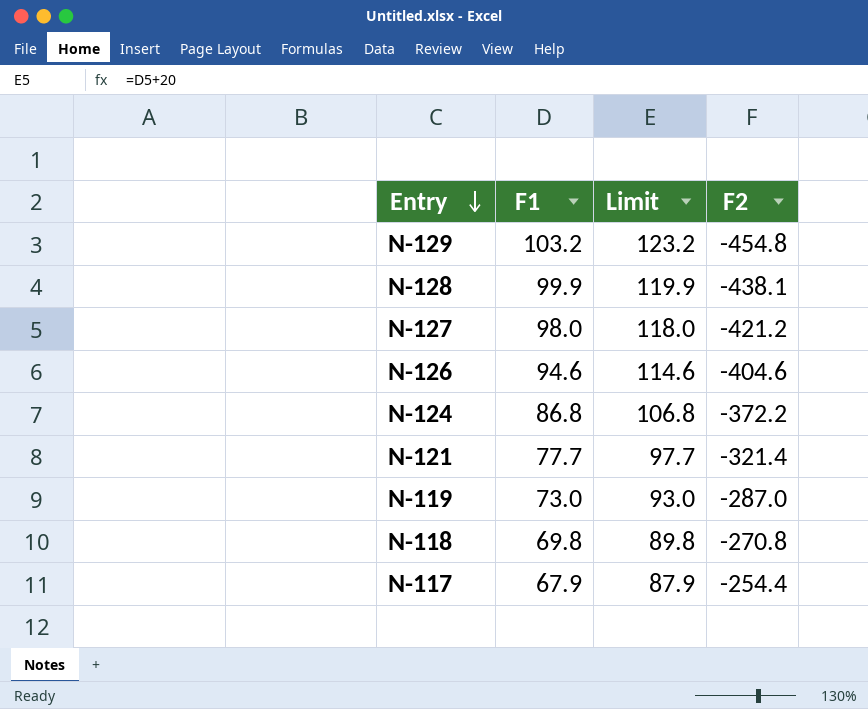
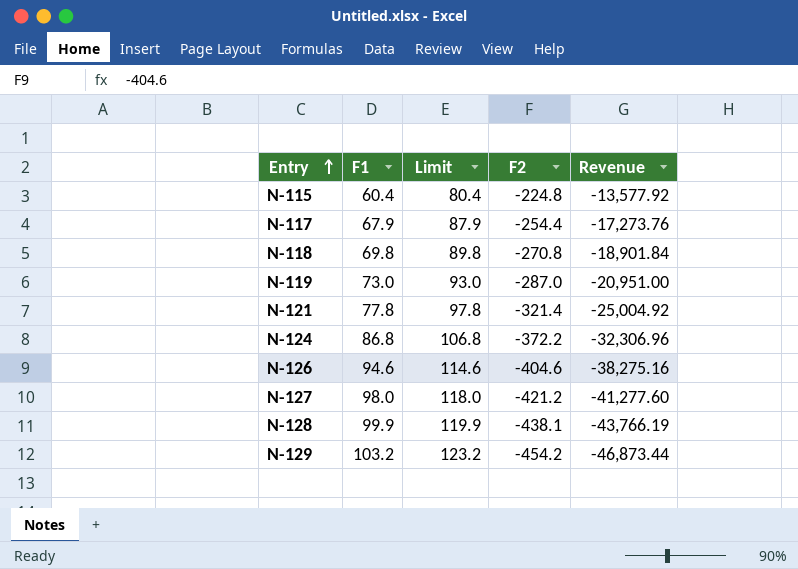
row order: Entry descending -> Entry ascending
column Revenue | formula: none -> [F1] * [F2]
row N-115: none -> 60.4 | 80.4 | -224.8 | -13,577.92
N-121 | F1: 77.7 -> 77.8
N-121 | Limit: 97.7 -> 97.8
N-129 | F2: -454.8 -> -454.2

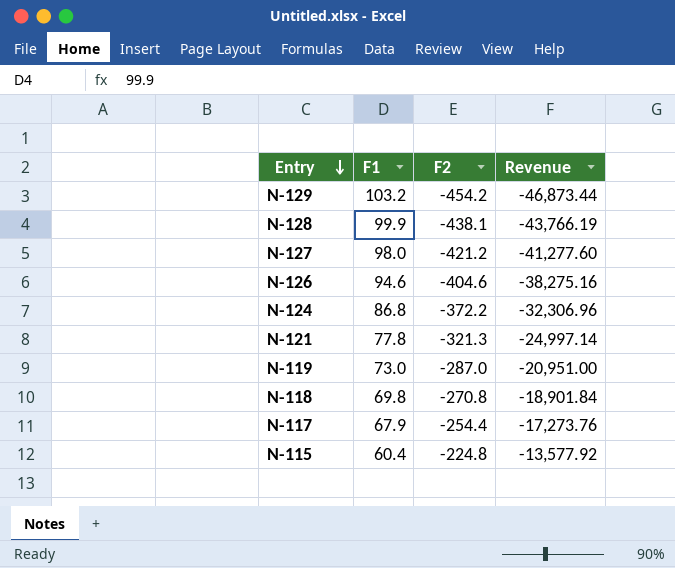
row order: Entry ascending -> Entry descending
column Limit | formula: [F1] + 20 -> none
N-121 | F2: -321.4 -> -321.3
N-121 | Revenue: -25,004.92 -> -24,997.14

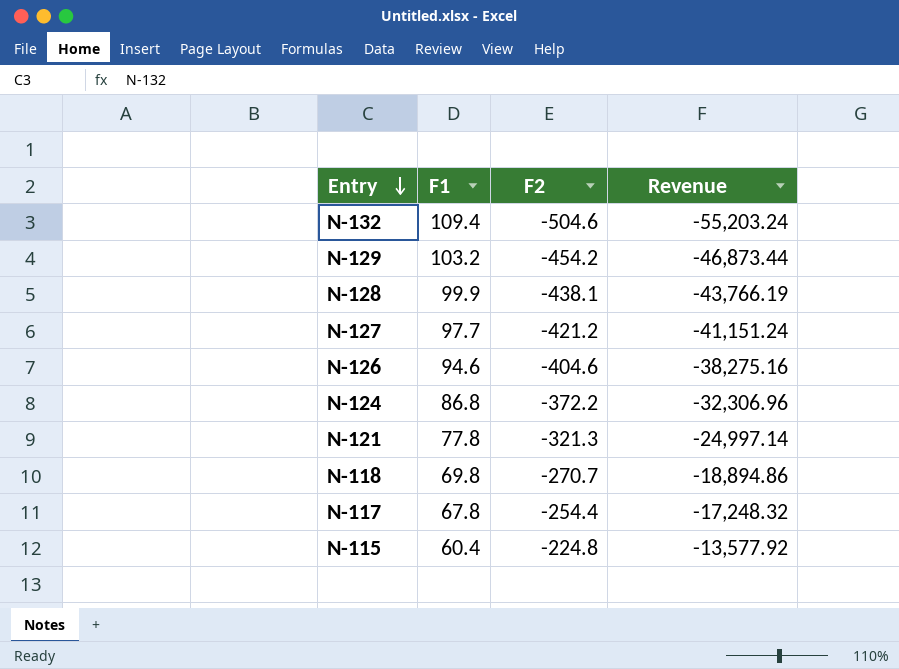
row N-119: 73.0 | -287.0 | -20,951.00 -> none
row N-132: none -> 109.4 | -504.6 | -55,203.24
N-127 | F1: 98.0 -> 97.7
N-127 | Revenue: -41,277.60 -> -41,151.24
N-118 | F2: -270.8 -> -270.7
N-118 | Revenue: -18,901.84 -> -18,894.86
N-117 | F1: 67.9 -> 67.8
N-117 | Revenue: -17,273.76 -> -17,248.32

